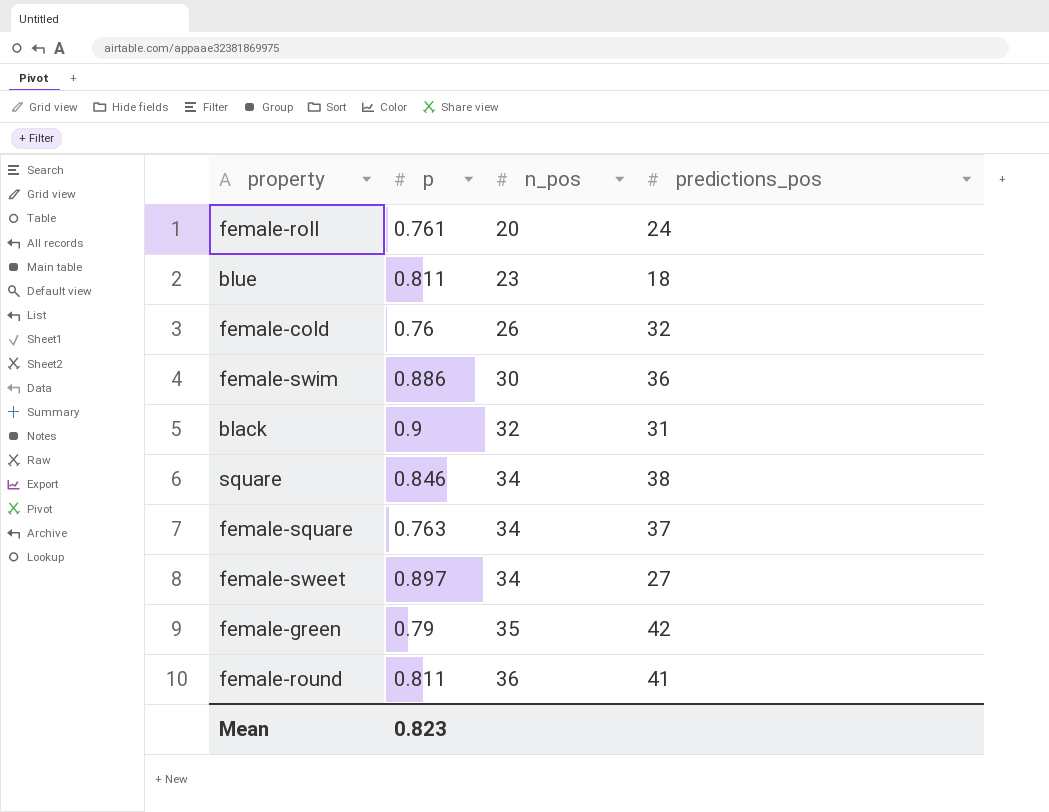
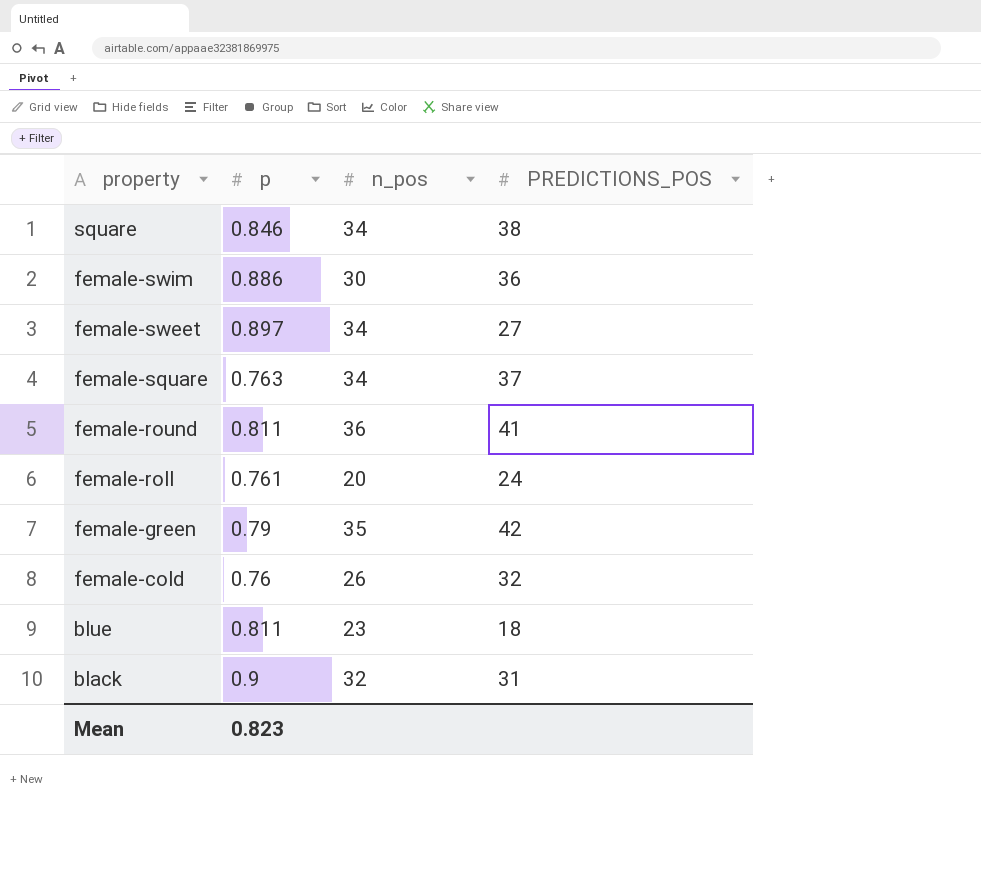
row order: n_pos ascending -> property descending
column name: predictions_pos -> PREDICTIONS_POS

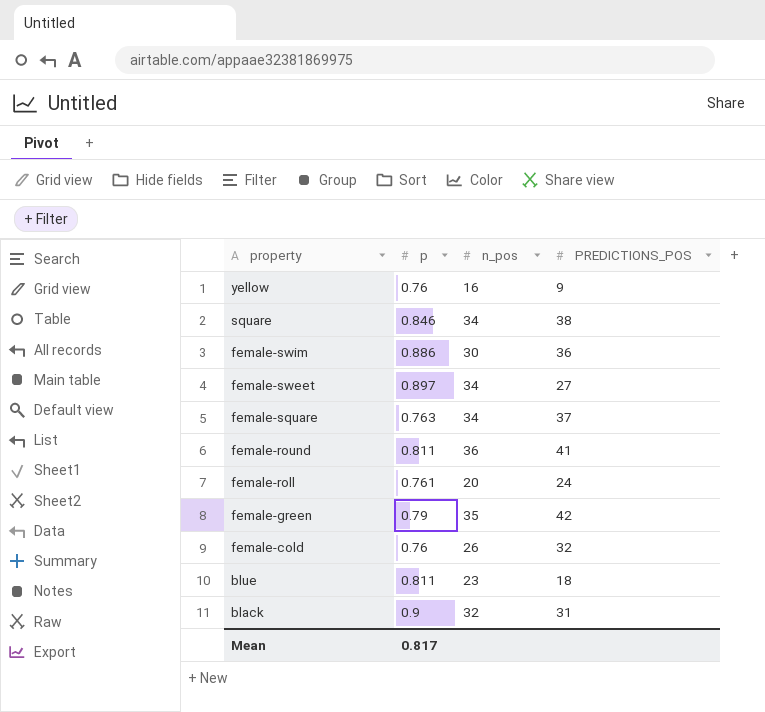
row yellow: none -> 0.76 | 16 | 9
Mean | p: 0.823 -> 0.817

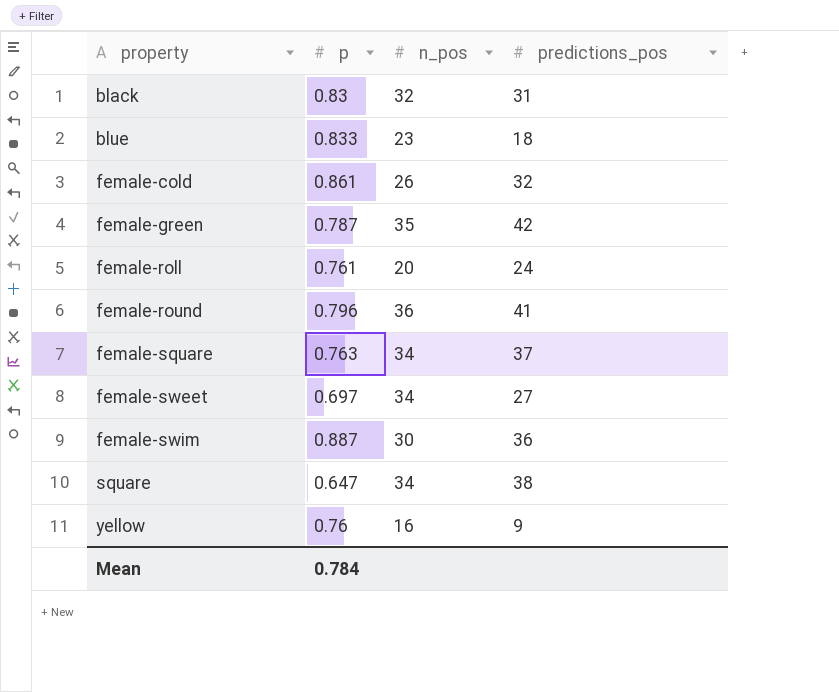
row order: property descending -> property ascending
column name: PREDICTIONS_POS -> predictions_pos
black | p: 0.9 -> 0.83
blue | p: 0.811 -> 0.833
female-cold | p: 0.76 -> 0.861
female-green | p: 0.79 -> 0.787
female-round | p: 0.811 -> 0.796
female-sweet | p: 0.897 -> 0.697
female-swim | p: 0.886 -> 0.887
square | p: 0.846 -> 0.647
Mean | p: 0.817 -> 0.784

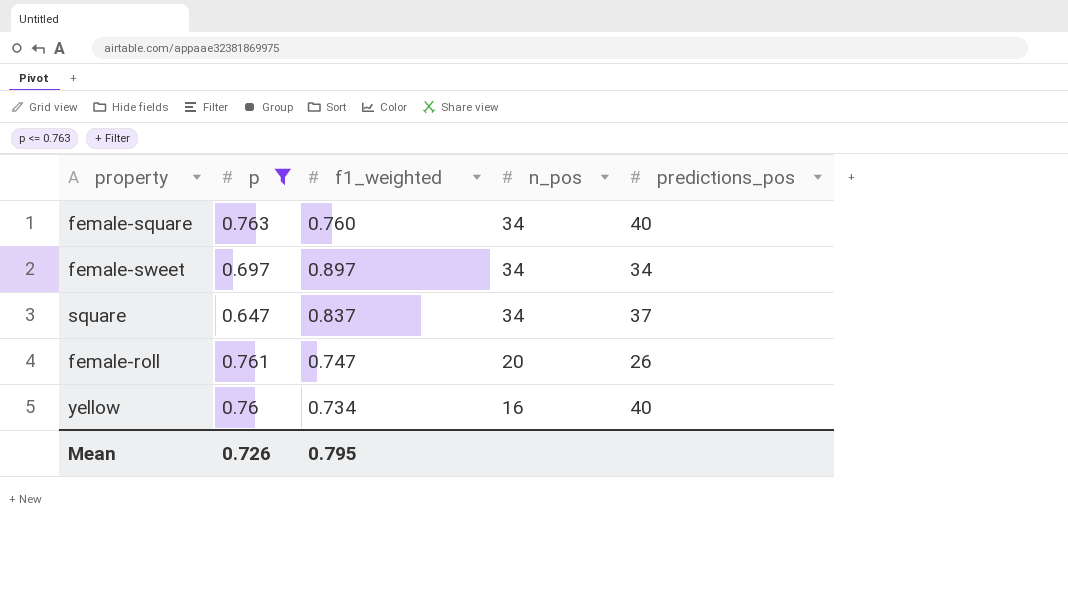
filter: none -> p <= 0.763
row order: property ascending -> n_pos descending
column f1_weighted | position: none -> 3
female-square | predictions_pos: 37 -> 40
female-sweet | predictions_pos: 27 -> 34
square | predictions_pos: 38 -> 37
female-roll | predictions_pos: 24 -> 26
yellow | predictions_pos: 9 -> 40
Mean | p: 0.784 -> 0.726

